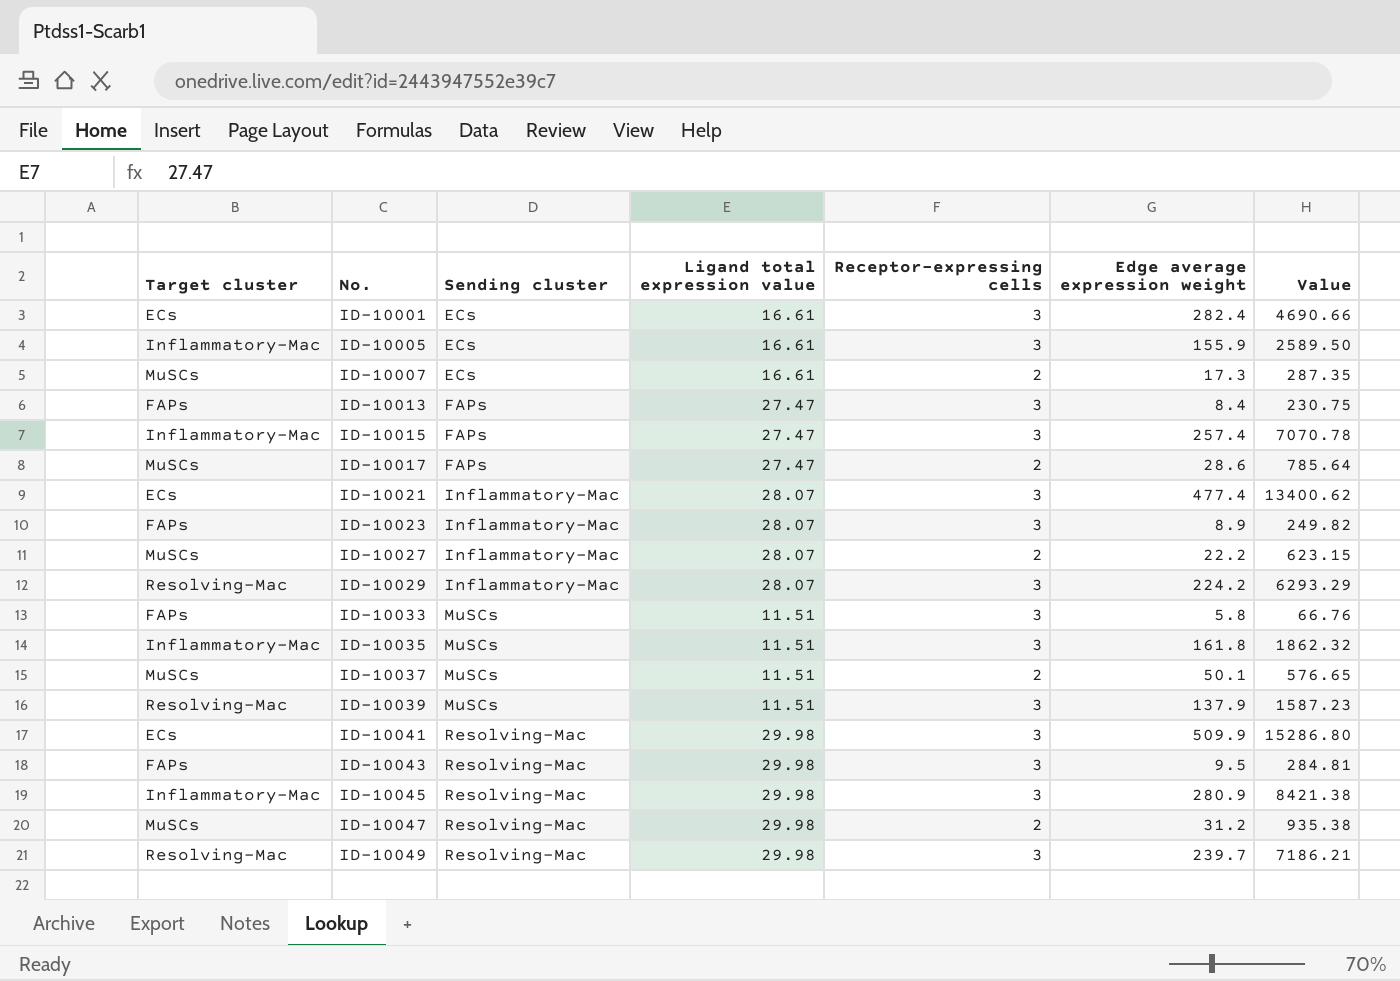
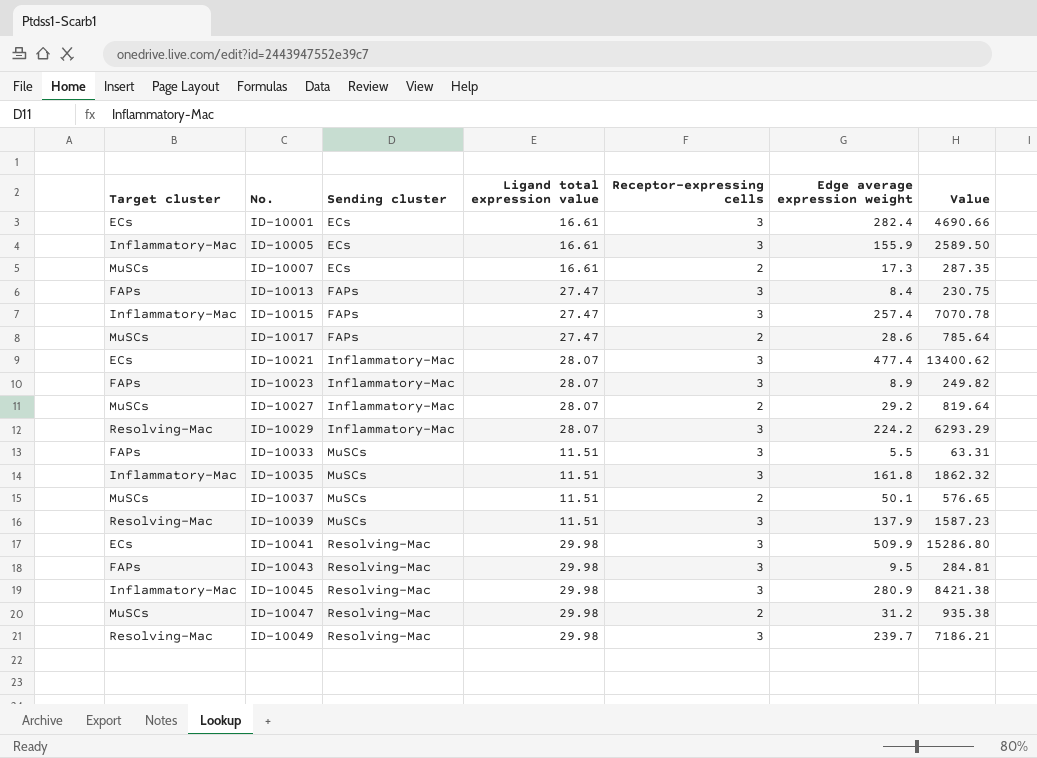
ID-10027 | Edge average expression weight: 22.2 -> 29.2
ID-10027 | Value: 623.15 -> 819.64
ID-10033 | Edge average expression weight: 5.8 -> 5.5
ID-10033 | Value: 66.76 -> 63.31

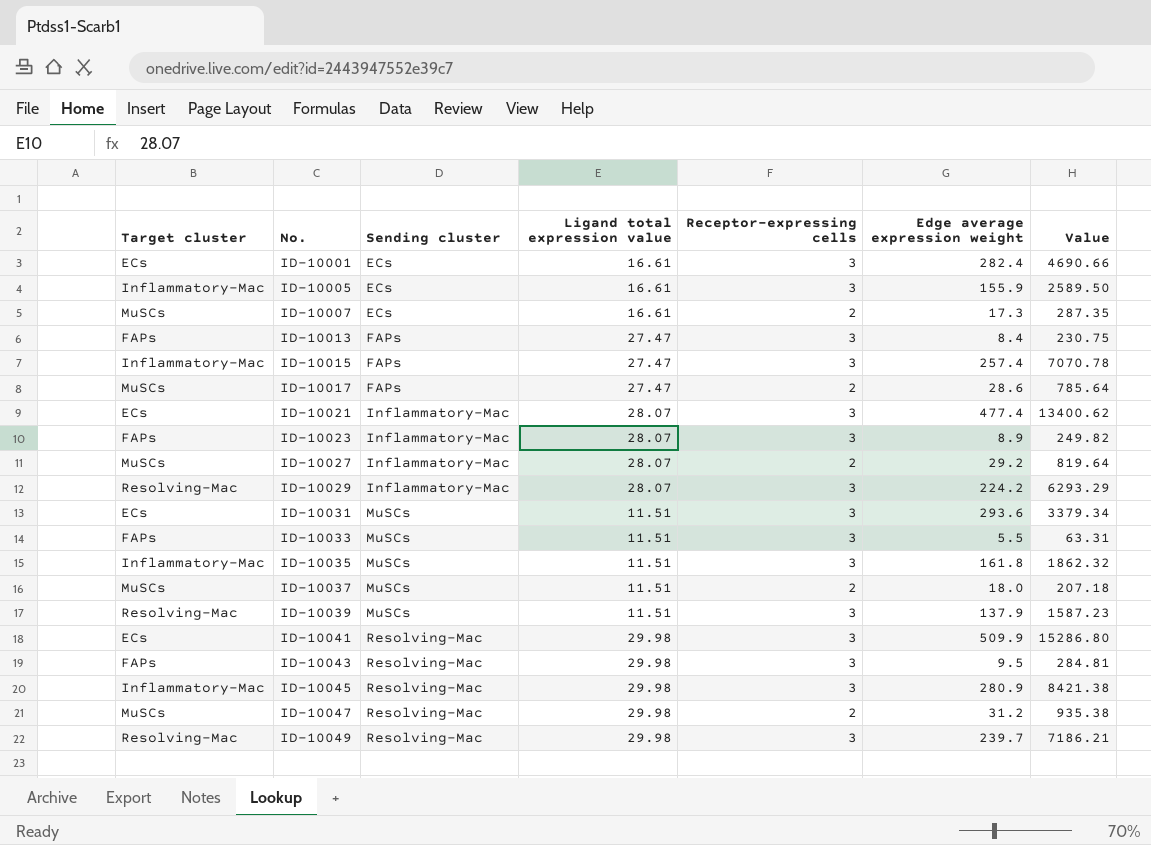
row ID-10031: none -> ECs | MuSCs | 11.51 | 3 | 293.6 | 3379.34
ID-10037 | Edge average expression weight: 50.1 -> 18.0
ID-10037 | Value: 576.65 -> 207.18

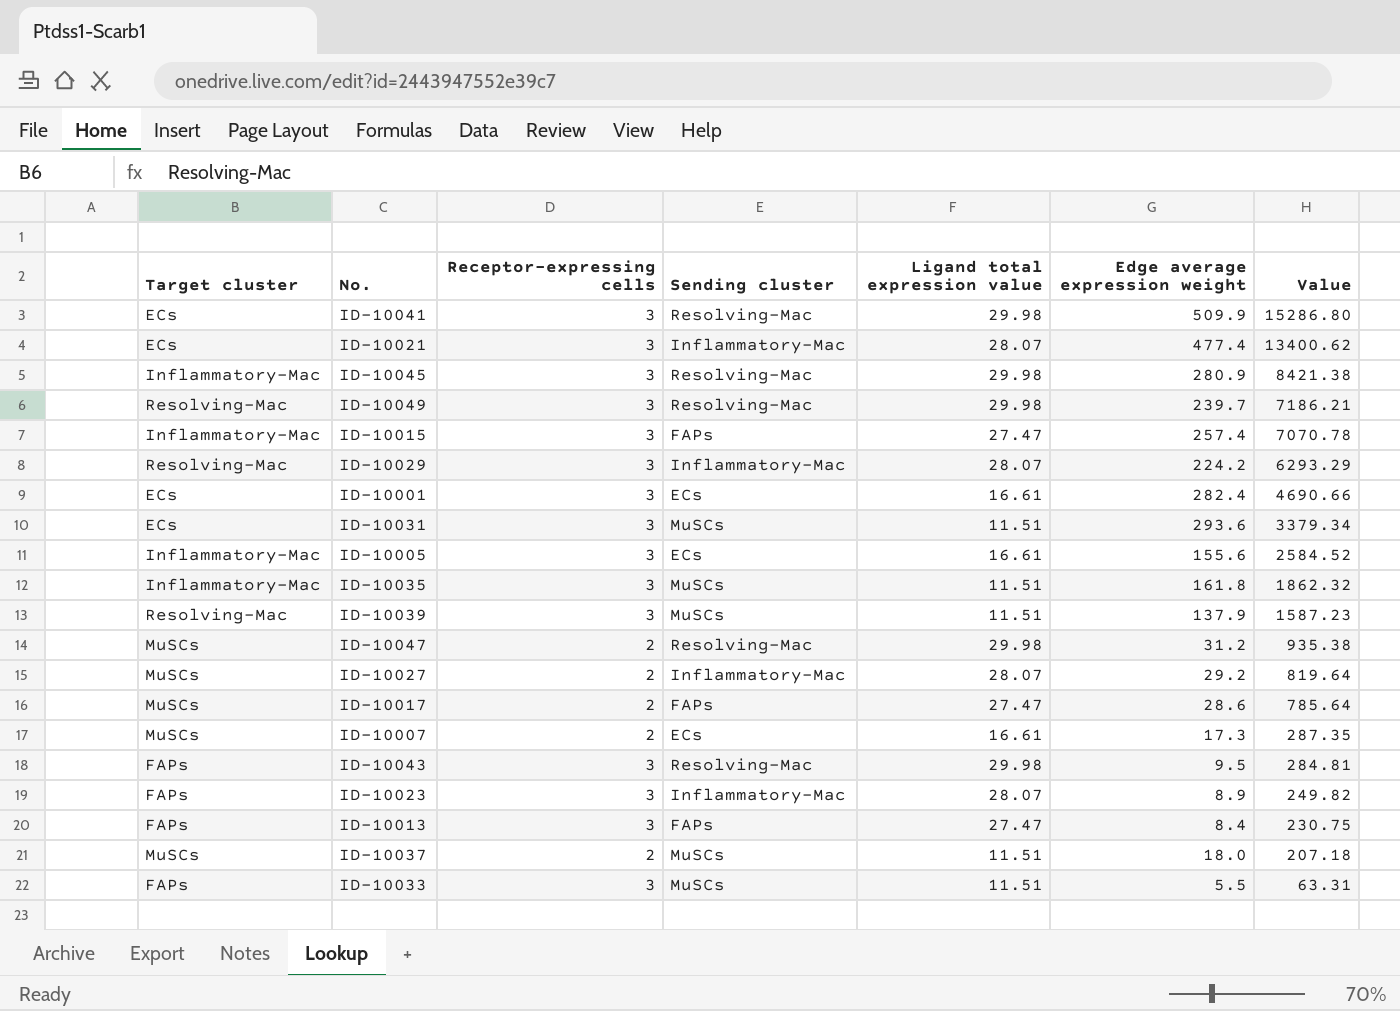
row order: No. ascending -> Value descending
column Receptor-expressing cells | position: 5 -> 3
ID-10005 | Edge average expression weight: 155.9 -> 155.6
ID-10005 | Value: 2589.50 -> 2584.52

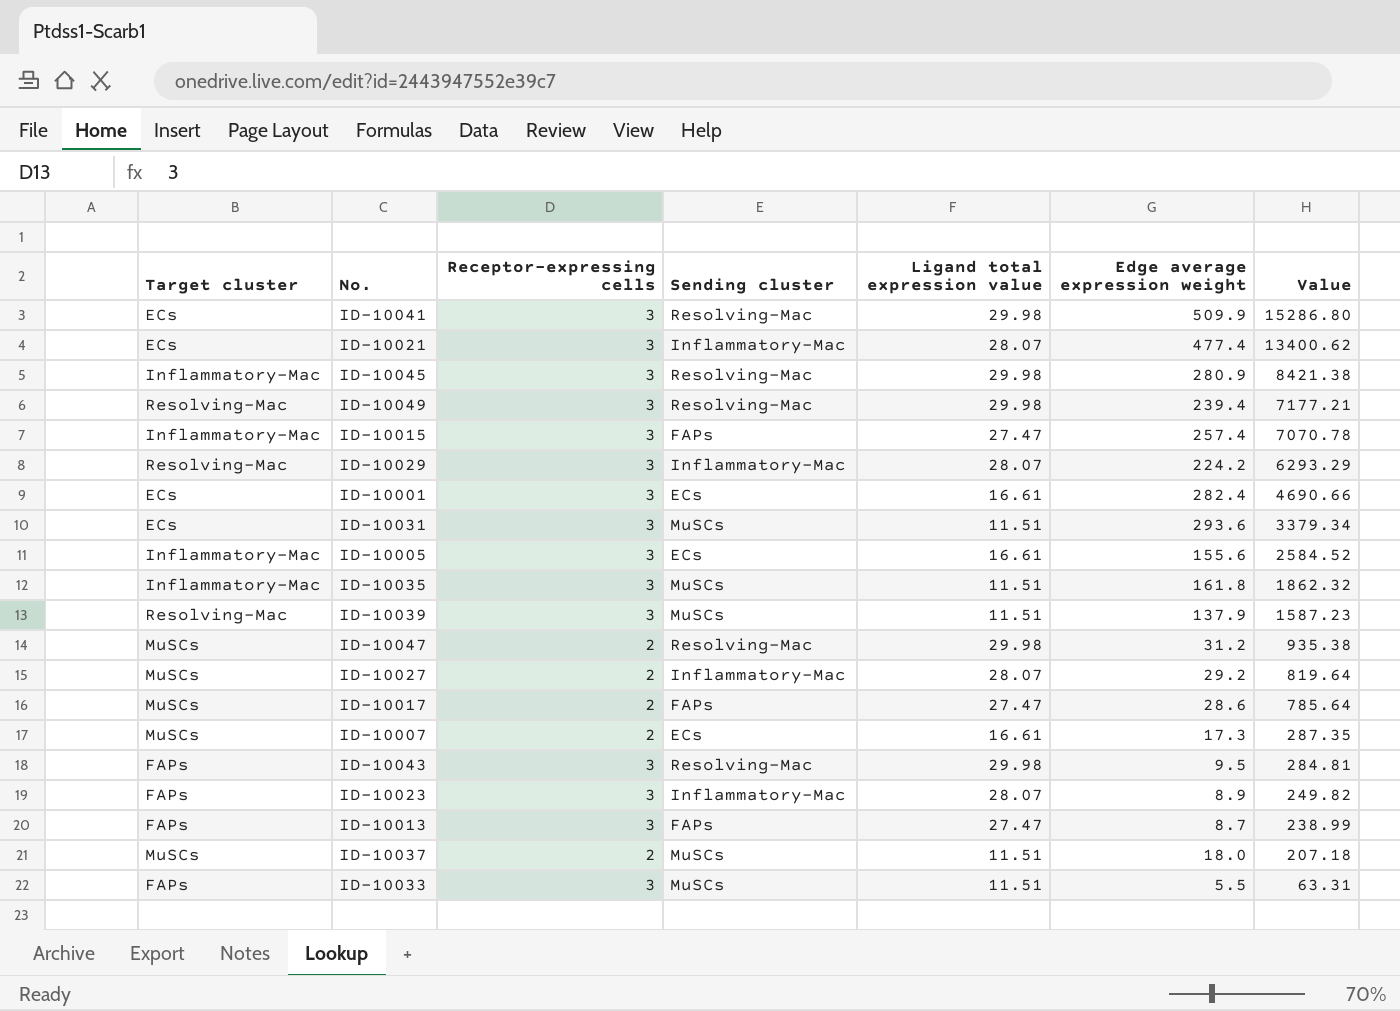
ID-10049 | Edge average expression weight: 239.7 -> 239.4
ID-10049 | Value: 7186.21 -> 7177.21
ID-10013 | Edge average expression weight: 8.4 -> 8.7
ID-10013 | Value: 230.75 -> 238.99

